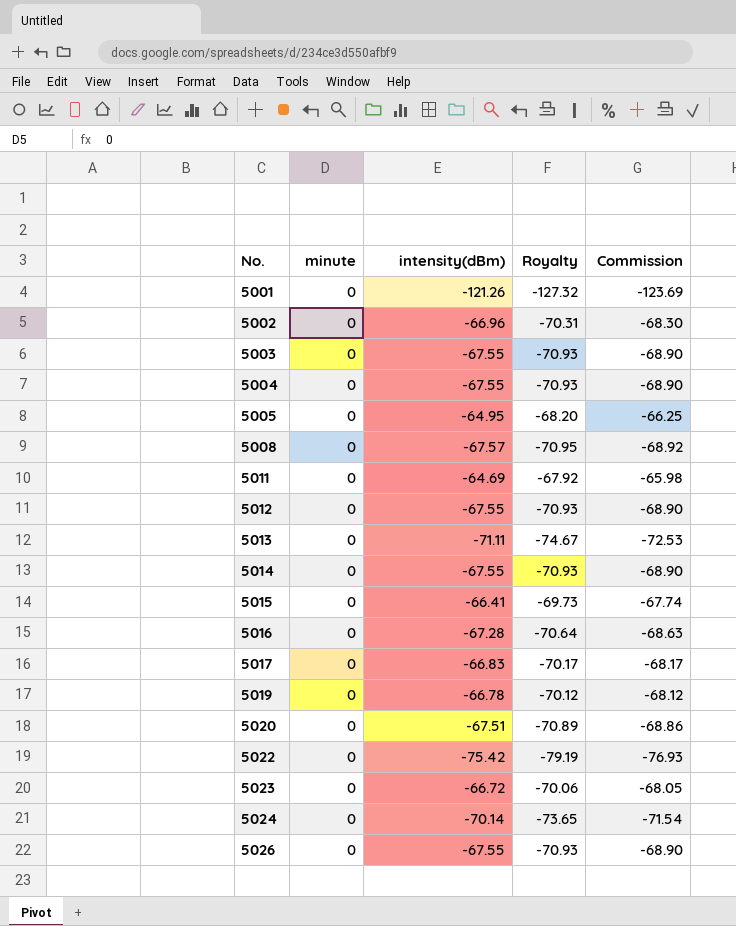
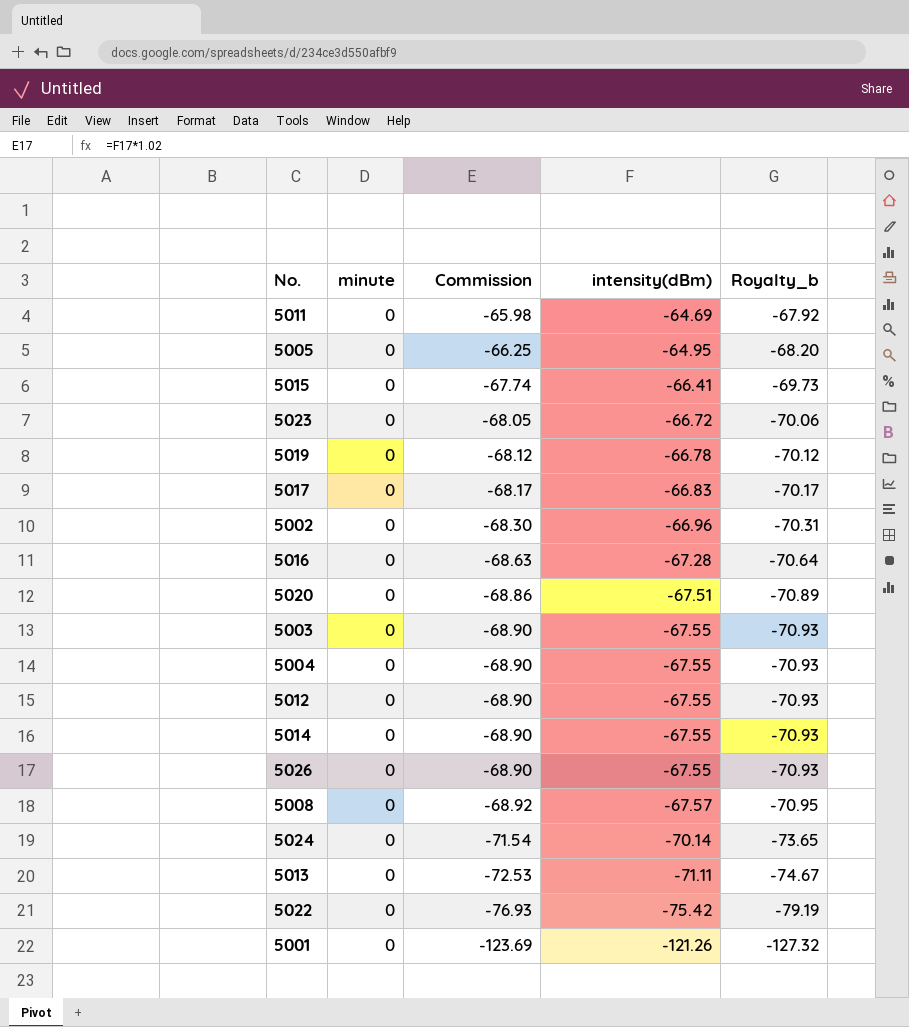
row order: No. ascending -> Commission descending
column Commission | position: 5 -> 3
column name: Royalty -> Royalty_b

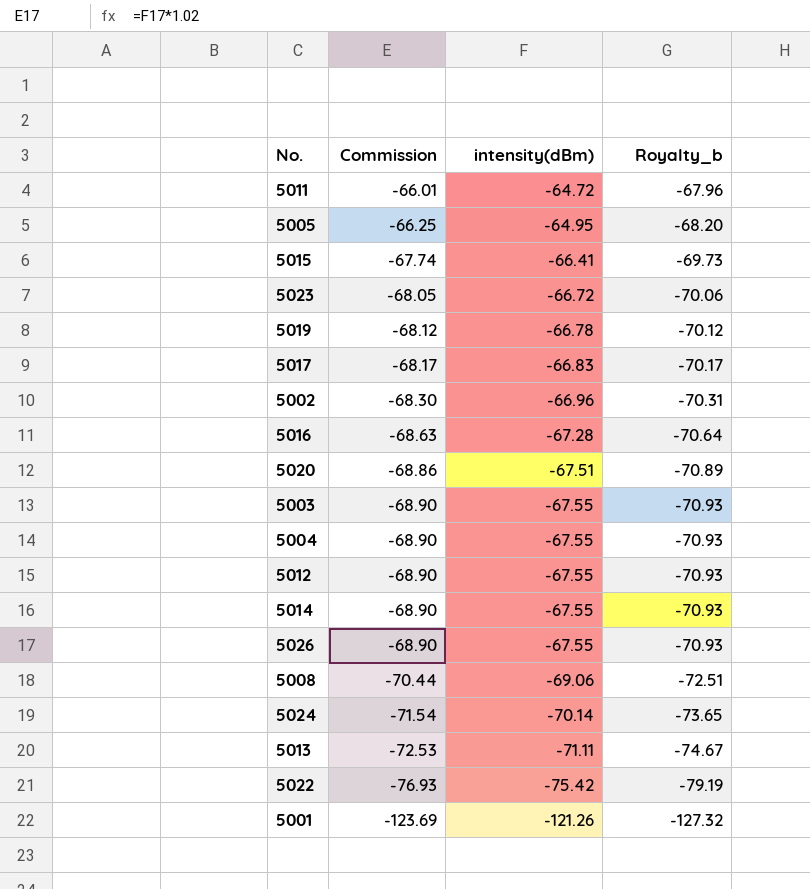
column minute | position: 2 -> none
5011 | Commission: -65.98 -> -66.01
5011 | intensity(dBm): -64.69 -> -64.72
5011 | Royalty_b: -67.92 -> -67.96
5008 | Commission: -68.92 -> -70.44
5008 | intensity(dBm): -67.57 -> -69.06
5008 | Royalty_b: -70.95 -> -72.51

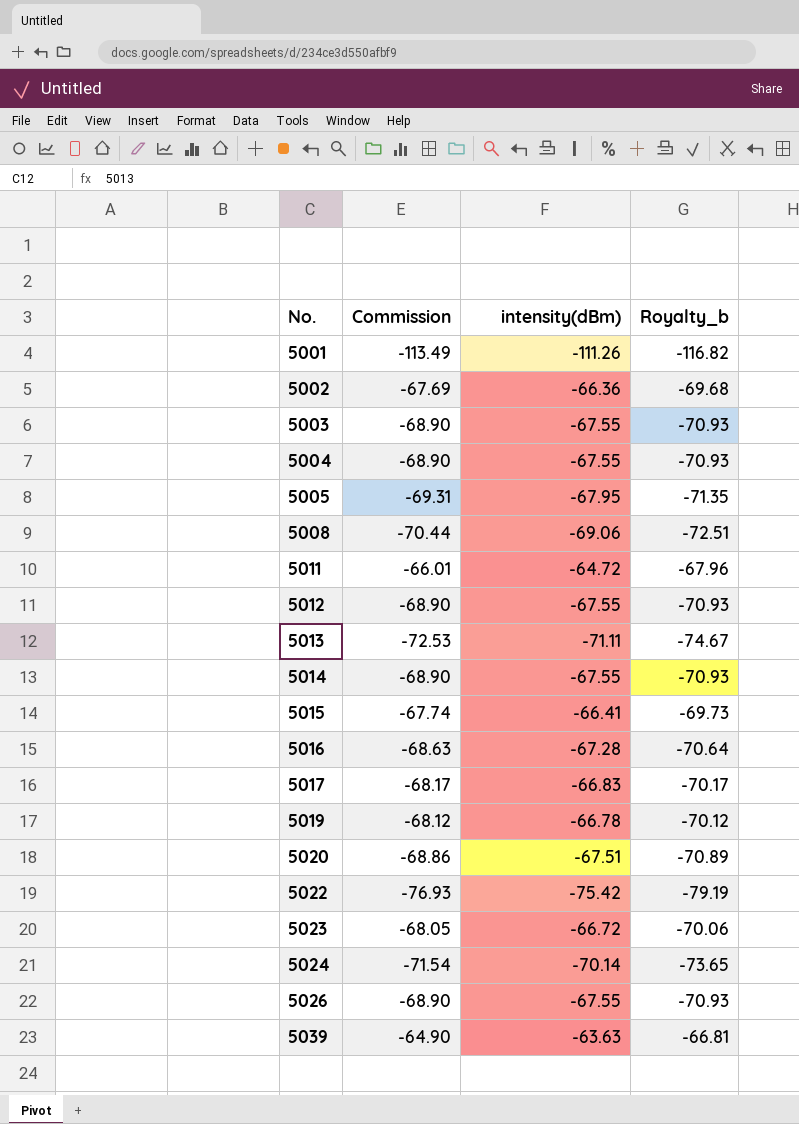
row order: Commission descending -> No. ascending
5001 | Commission: -123.69 -> -113.49
5001 | intensity(dBm): -121.26 -> -111.26
5001 | Royalty_b: -127.32 -> -116.82
5002 | Commission: -68.30 -> -67.69
5002 | intensity(dBm): -66.96 -> -66.36
5002 | Royalty_b: -70.31 -> -69.68
5005 | Commission: -66.25 -> -69.31
5005 | intensity(dBm): -64.95 -> -67.95
5005 | Royalty_b: -68.20 -> -71.35
row 5039: none -> -64.90 | -63.63 | -66.81

